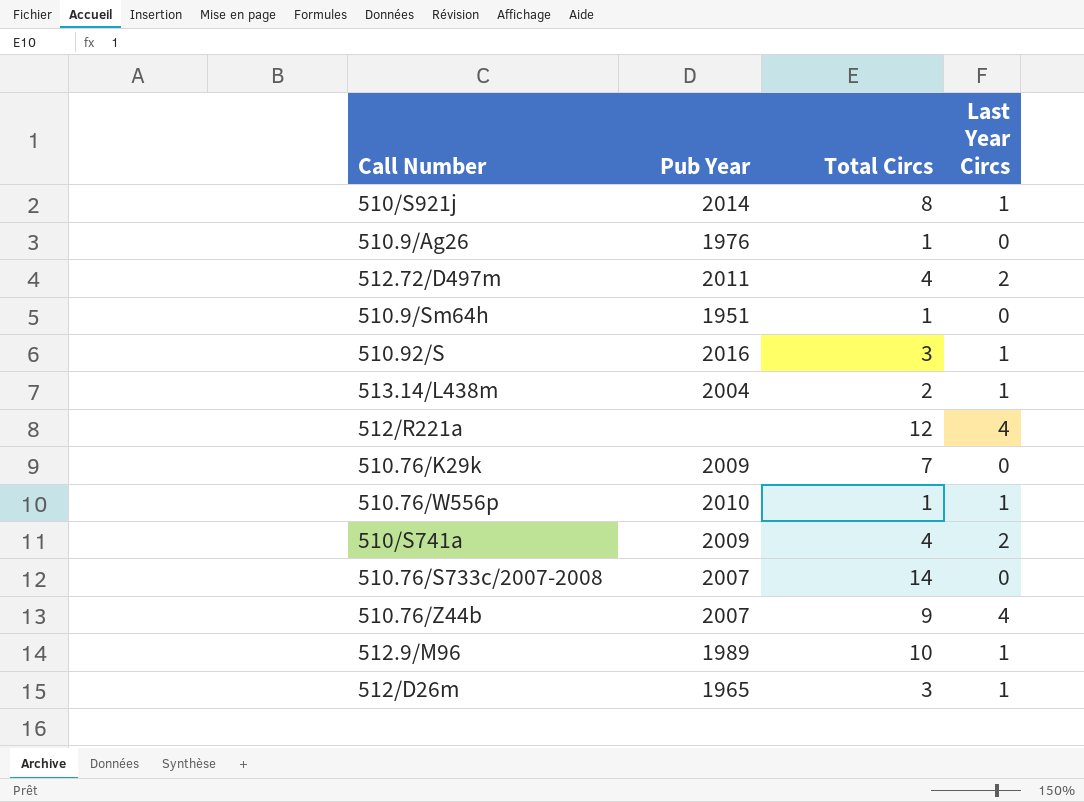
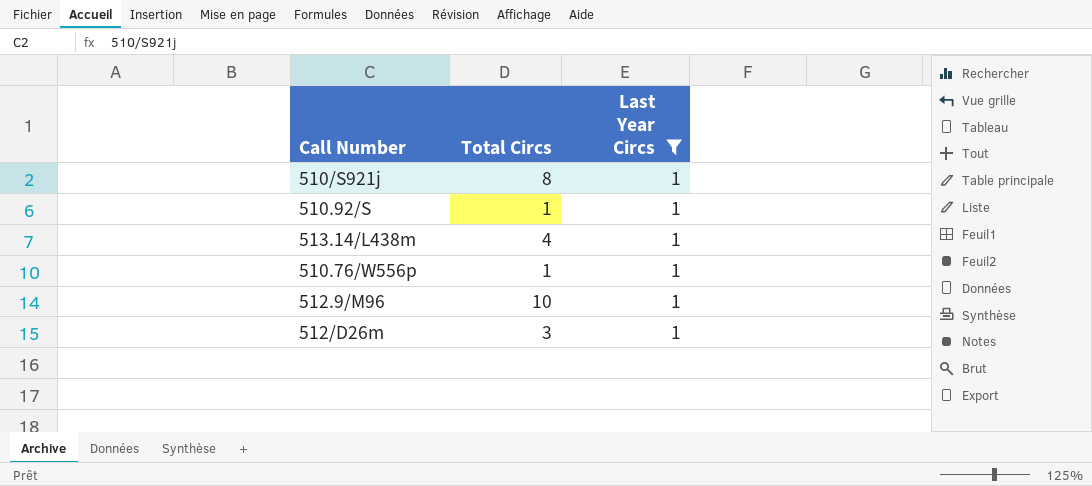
filter: none -> Last Year Circs = 1
column Pub Year | position: 2 -> none
510.92/S | Total Circs: 3 -> 1
513.14/L438m | Total Circs: 2 -> 4

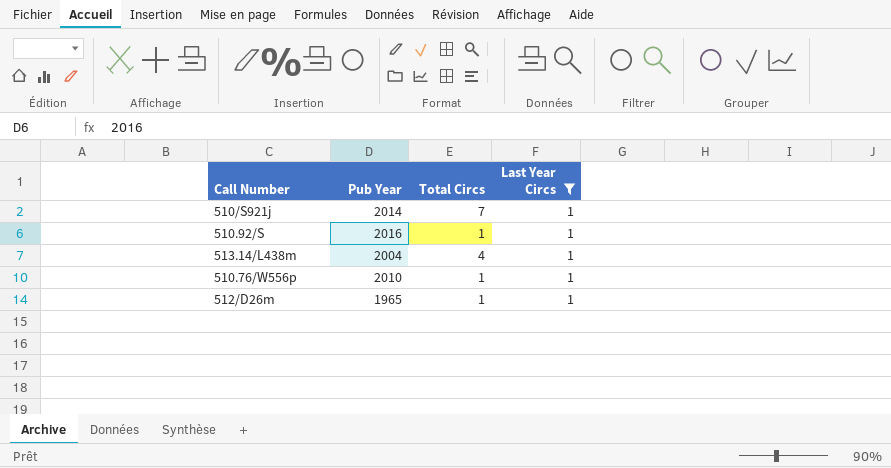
column Pub Year | position: none -> 2
row 512.9/M96: 10 | 1 -> none
510/S921j | Total Circs: 8 -> 7
512/D26m | Total Circs: 3 -> 1

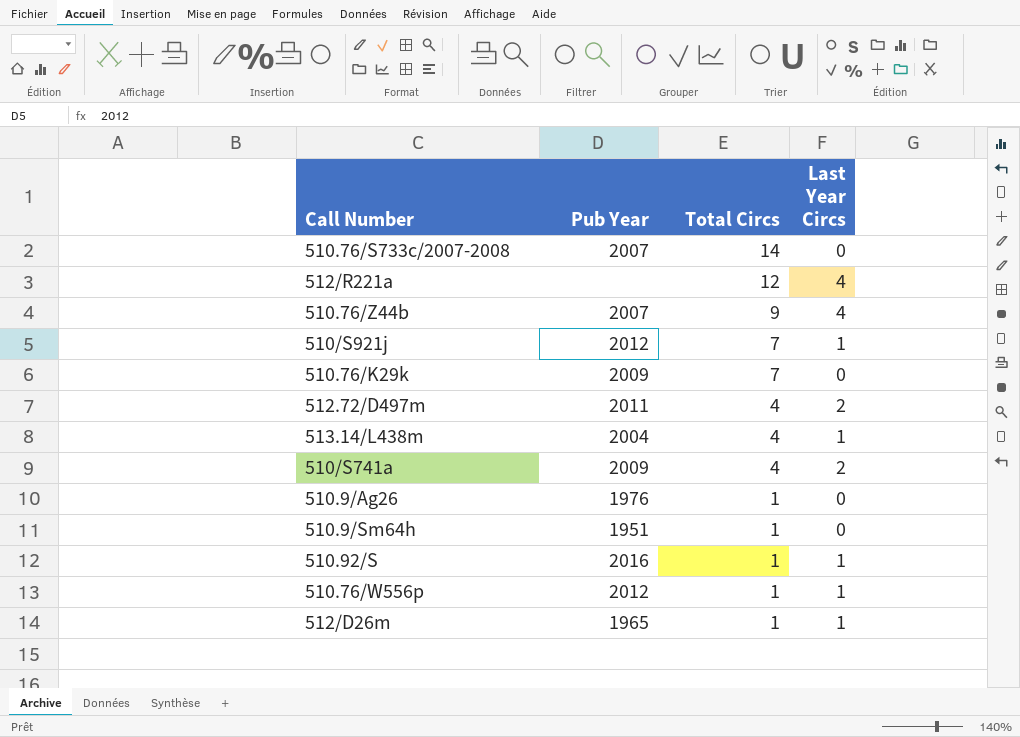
filter: Last Year Circs = 1 -> none
row order: none -> Total Circs descending
510/S921j | Pub Year: 2014 -> 2012
510.76/W556p | Pub Year: 2010 -> 2012

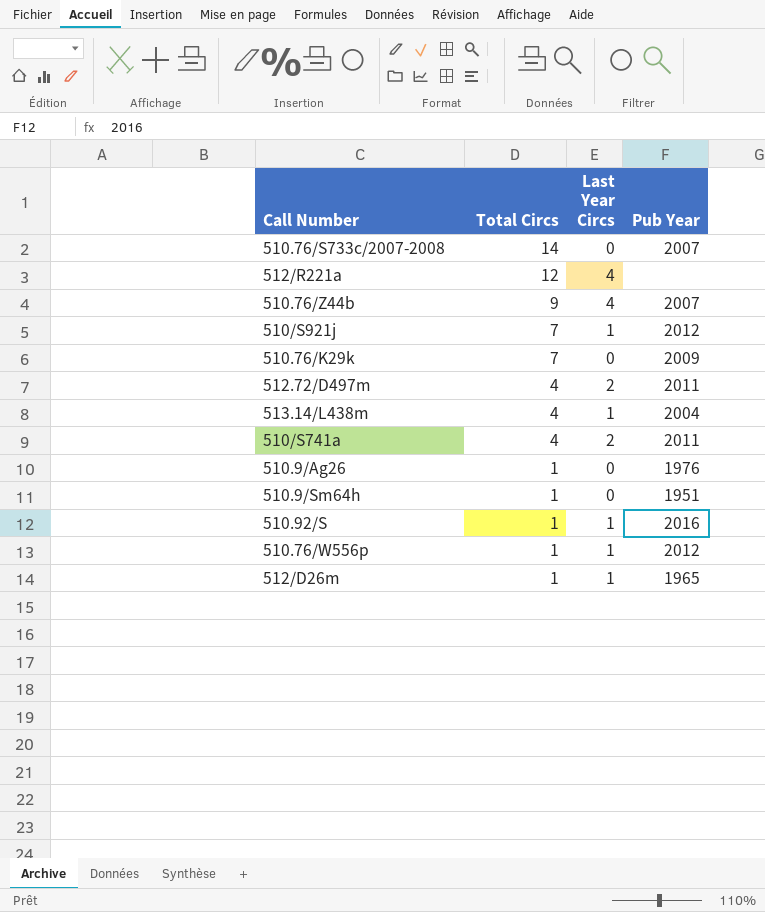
column Pub Year | position: 2 -> 4
510/S741a | Pub Year: 2009 -> 2011

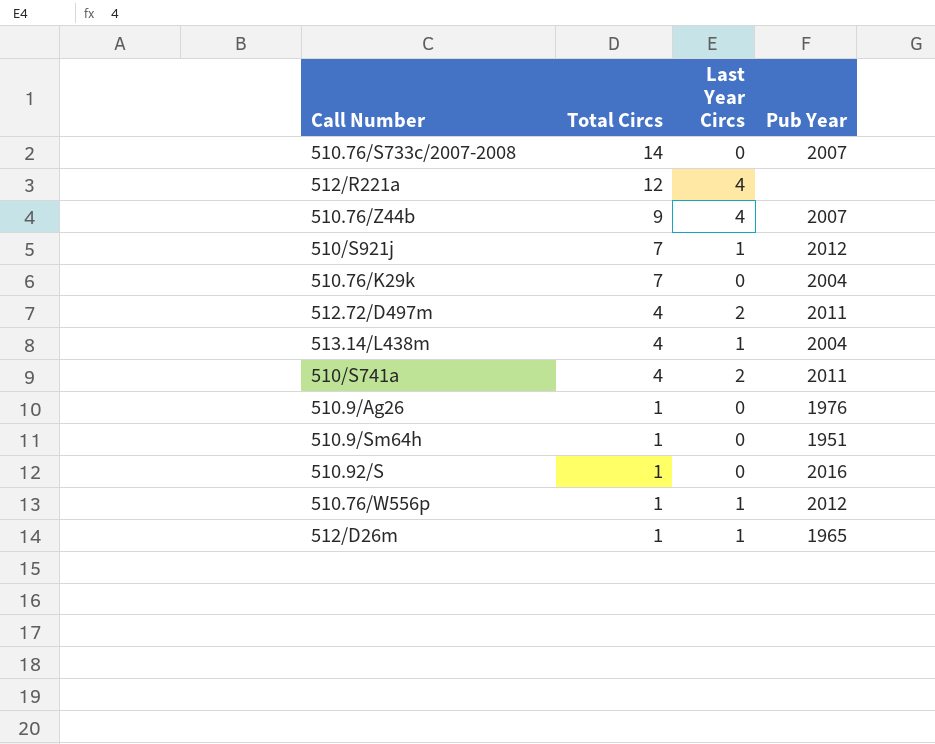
510.76/K29k | Pub Year: 2009 -> 2004
510.92/S | Last Year Circs: 1 -> 0

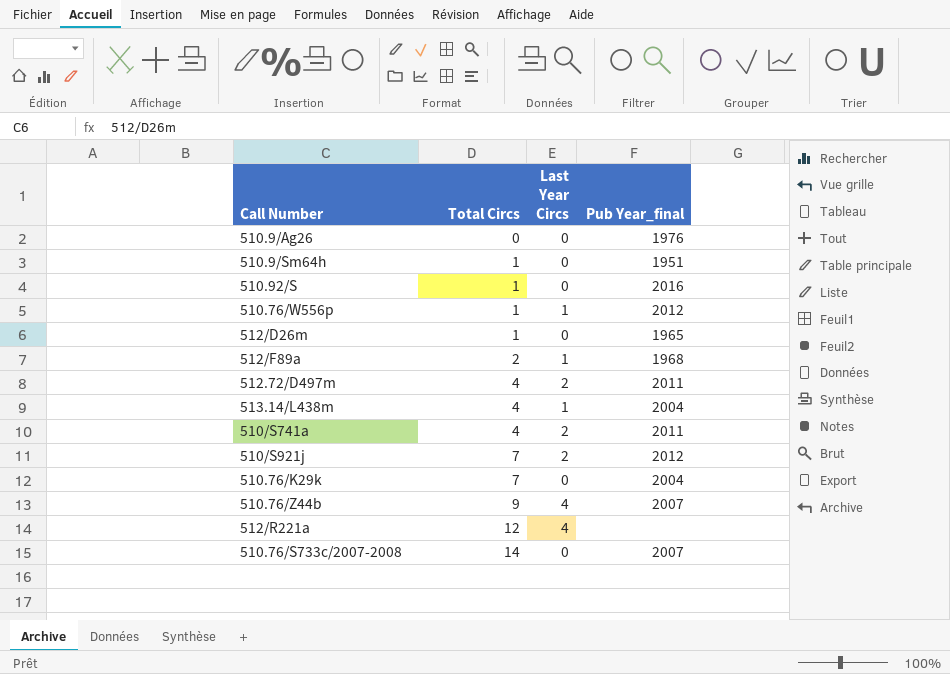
row order: Total Circs descending -> Total Circs ascending
column name: Pub Year -> Pub Year_final
510.9/Ag26 | Total Circs: 1 -> 0
512/D26m | Last Year Circs: 1 -> 0
row 512/F89a: none -> 2 | 1 | 1968
510/S921j | Last Year Circs: 1 -> 2

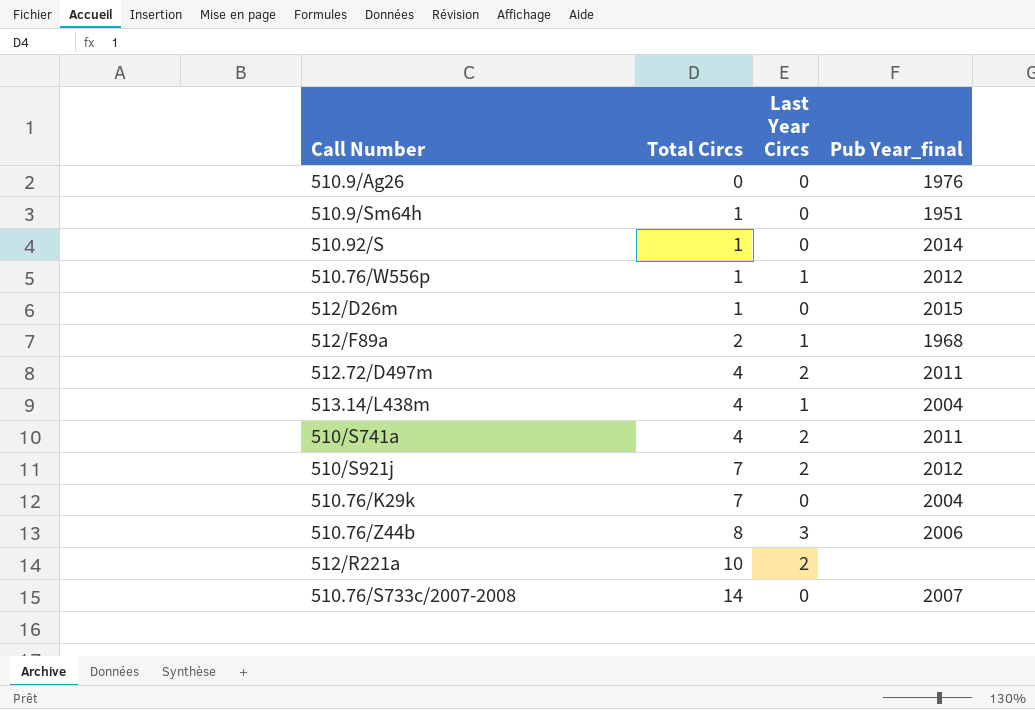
510.92/S | Pub Year_final: 2016 -> 2014
512/D26m | Pub Year_final: 1965 -> 2015
510.76/Z44b | Total Circs: 9 -> 8
510.76/Z44b | Last Year Circs: 4 -> 3
510.76/Z44b | Pub Year_final: 2007 -> 2006
512/R221a | Total Circs: 12 -> 10
512/R221a | Last Year Circs: 4 -> 2

